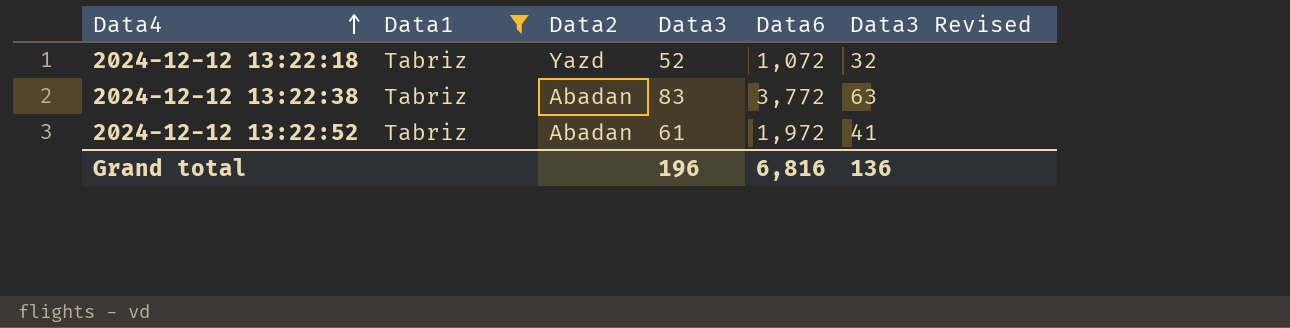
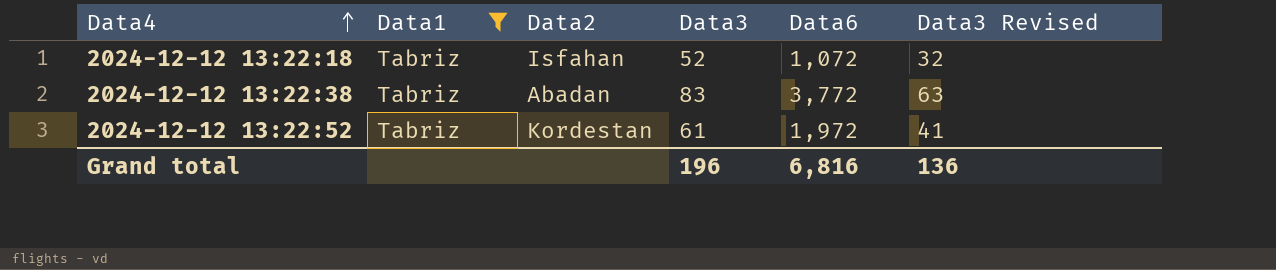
2024-12-12 13:22:18 | Data2: Yazd -> Isfahan
2024-12-12 13:22:52 | Data2: Abadan -> Kordestan

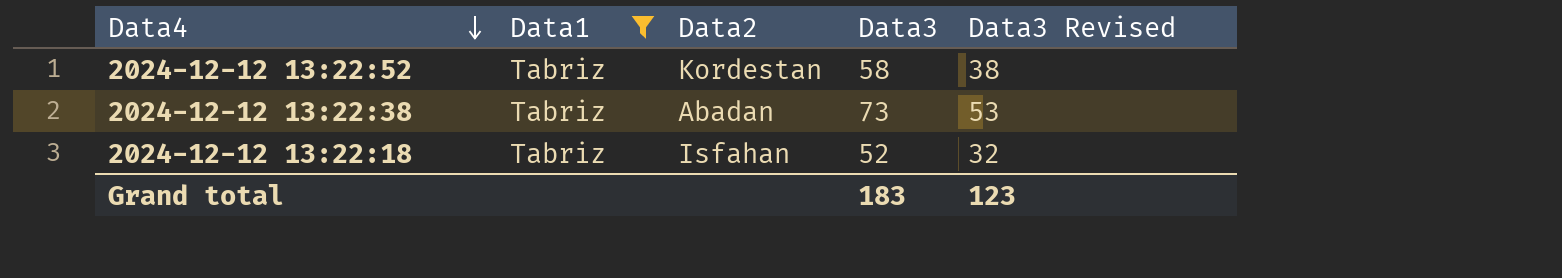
row order: Data4 ascending -> Data4 descending
column Data6 | position: 5 -> none
2024-12-12 13:22:52 | Data3: 61 -> 58
2024-12-12 13:22:52 | Data3 Revised: 41 -> 38
2024-12-12 13:22:38 | Data3: 83 -> 73
2024-12-12 13:22:38 | Data3 Revised: 63 -> 53
Grand total | Data3: 196 -> 183
Grand total | Data3 Revised: 136 -> 123

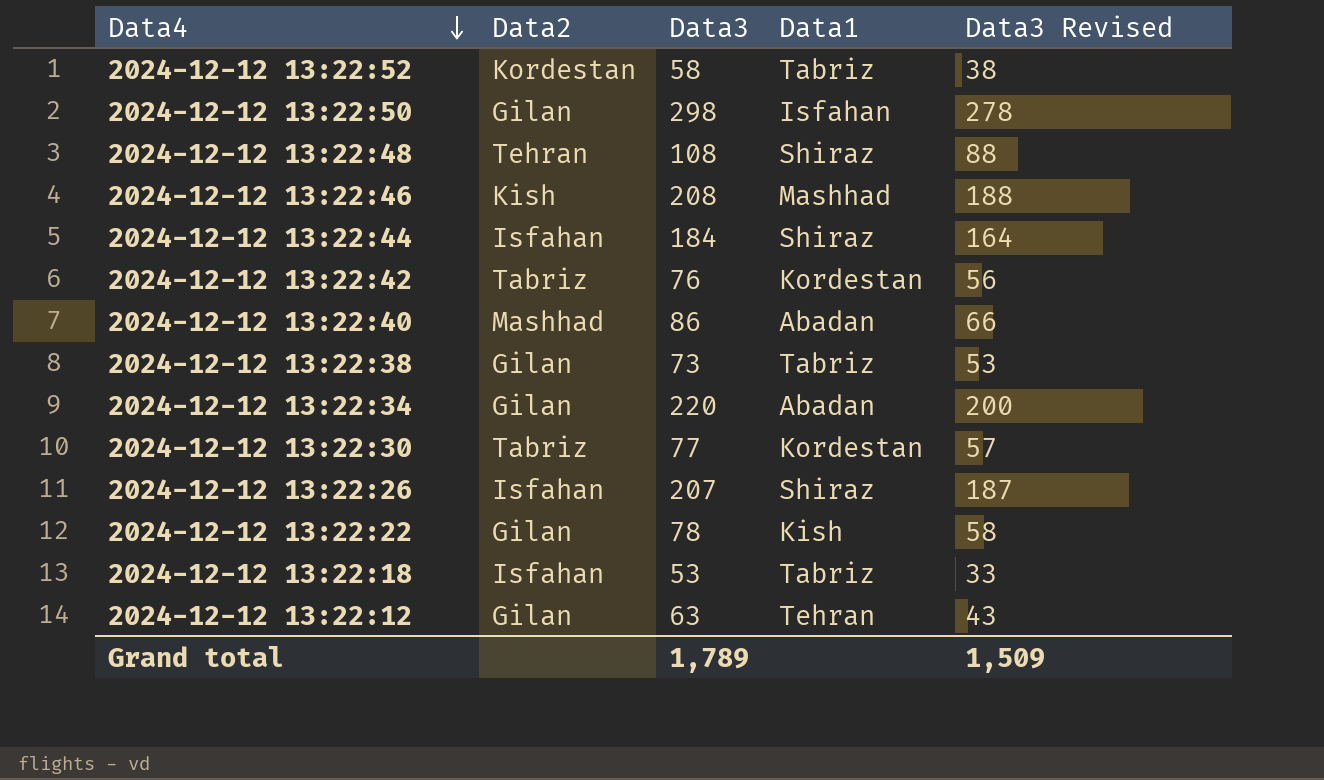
filter: Data1 = Tabriz -> none
column Data1 | position: 2 -> 4
2024-12-12 13:22:38 | Data2: Abadan -> Gilan
2024-12-12 13:22:18 | Data3: 52 -> 53
2024-12-12 13:22:18 | Data3 Revised: 32 -> 33
Grand total | Data3: 183 -> 1,789
Grand total | Data3 Revised: 123 -> 1,509

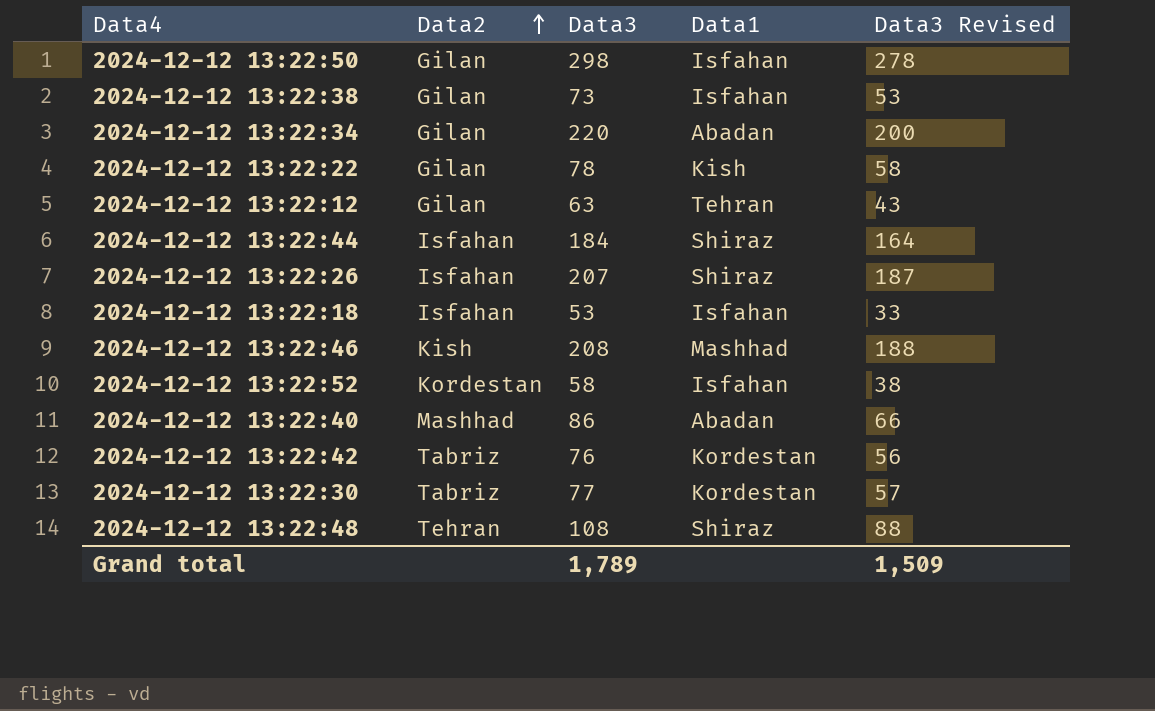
row order: Data4 descending -> Data2 ascending
2024-12-12 13:22:38 | Data1: Tabriz -> Isfahan
2024-12-12 13:22:18 | Data1: Tabriz -> Isfahan
2024-12-12 13:22:52 | Data1: Tabriz -> Isfahan

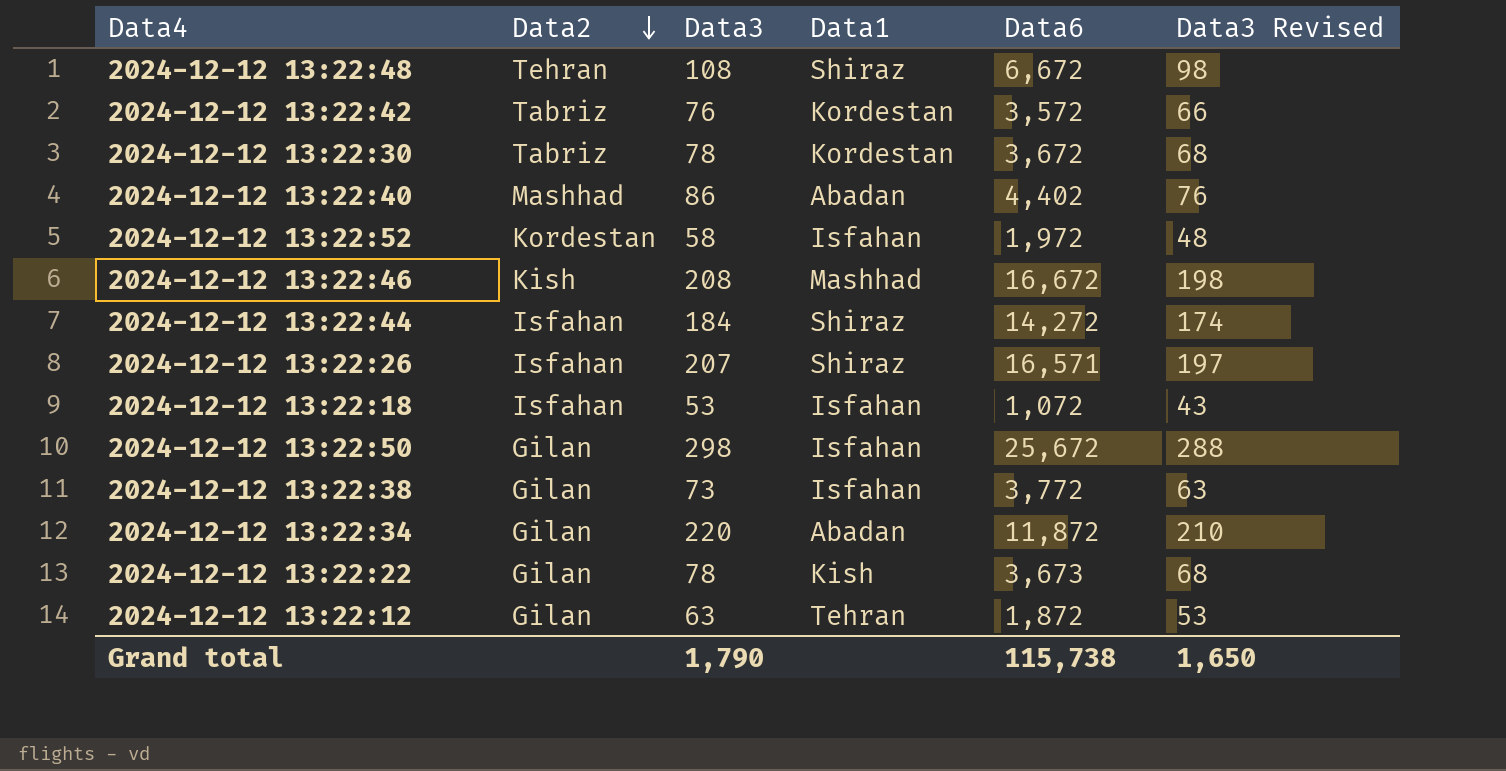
row order: Data2 ascending -> Data2 descending
column Data6 | position: none -> 5
column Data3 Revised | formula: [Data3] - 20 -> [Data3] - 10
2024-12-12 13:22:30 | Data3: 77 -> 78
Grand total | Data3: 1,789 -> 1,790
Grand total | Data3 Revised: 1,509 -> 1,650

